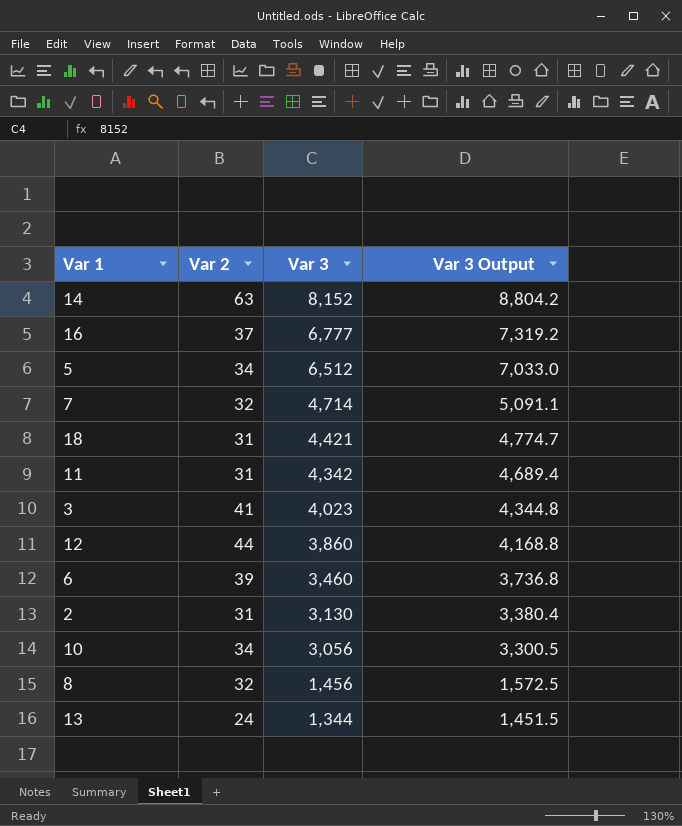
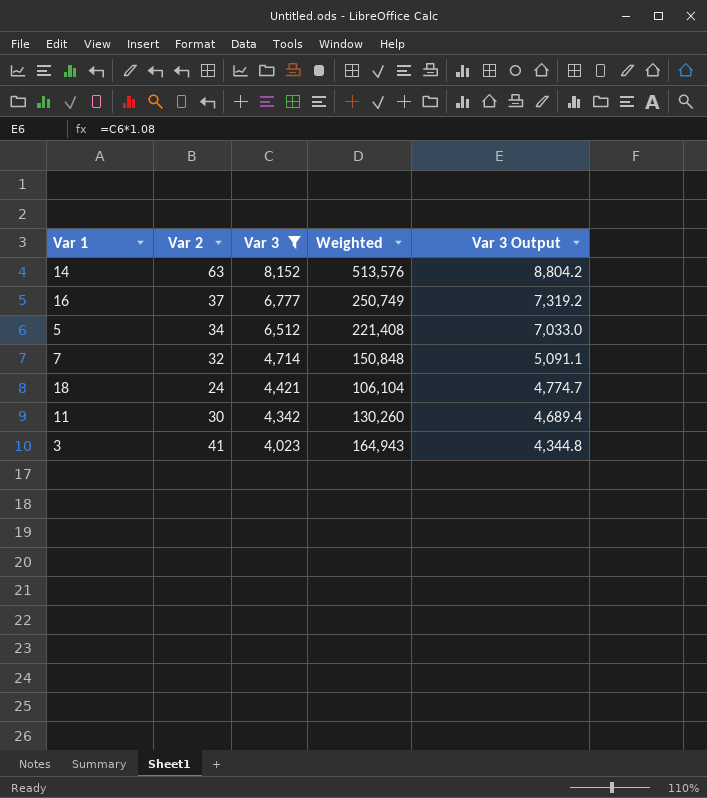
filter: none -> Var 3 >= 4,023
column Weighted | formula: none -> [Var 2] * [Var 3]
18 | Var 2: 31 -> 24
11 | Var 2: 31 -> 30

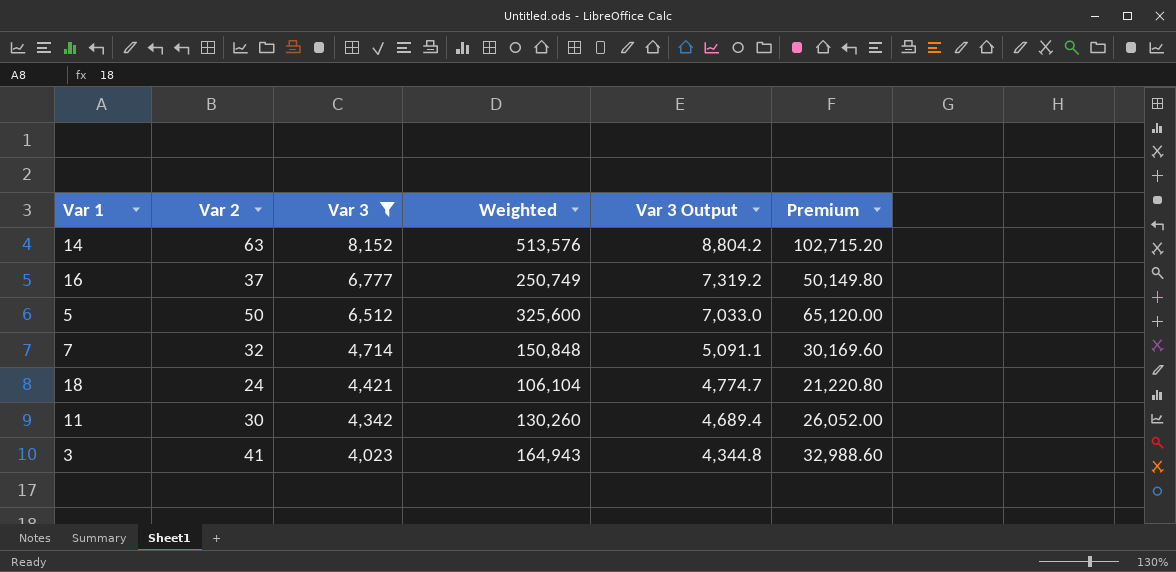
column Premium | formula: none -> [Weighted] * 0.2
5 | Var 2: 34 -> 50
5 | Weighted: 221,408 -> 325,600

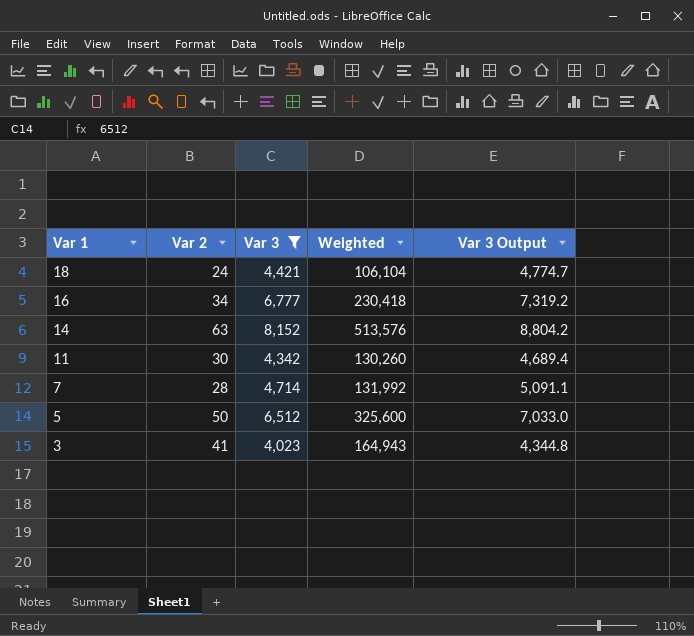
row order: Var 3 descending -> Var 1 descending
column Premium | formula: [Weighted] * 0.2 -> none
16 | Var 2: 37 -> 34
16 | Weighted: 250,749 -> 230,418
7 | Var 2: 32 -> 28
7 | Weighted: 150,848 -> 131,992

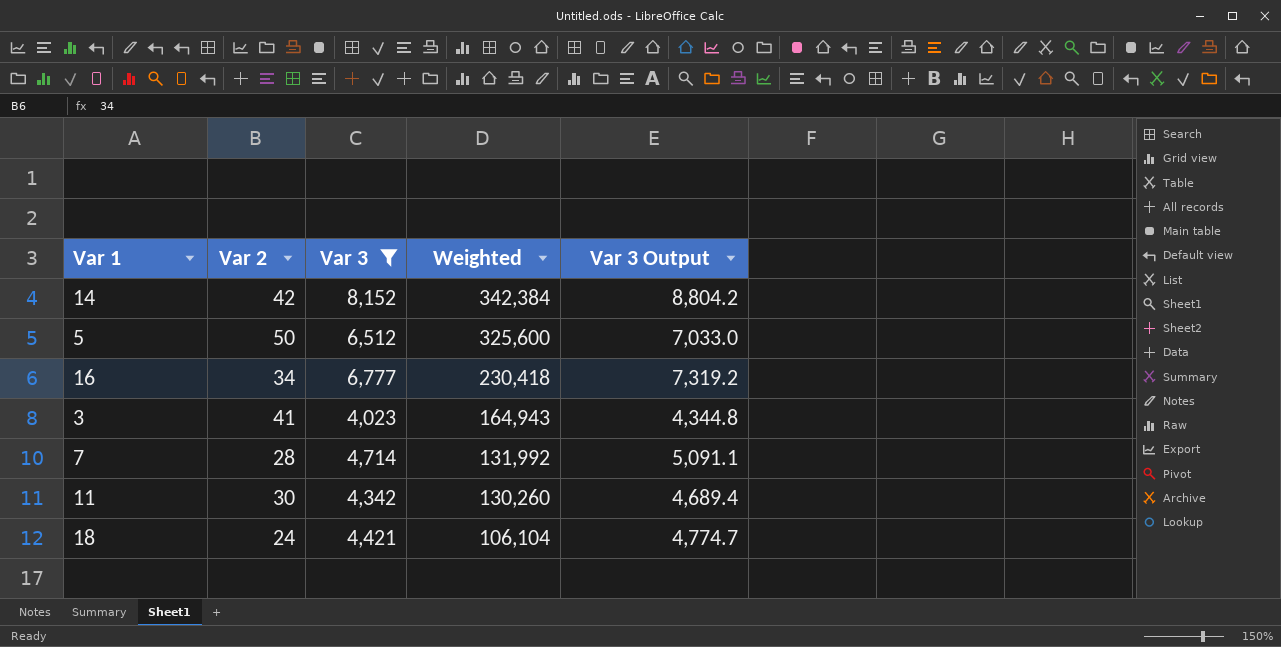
row order: Var 1 descending -> Weighted descending
14 | Var 2: 63 -> 42
14 | Weighted: 513,576 -> 342,384

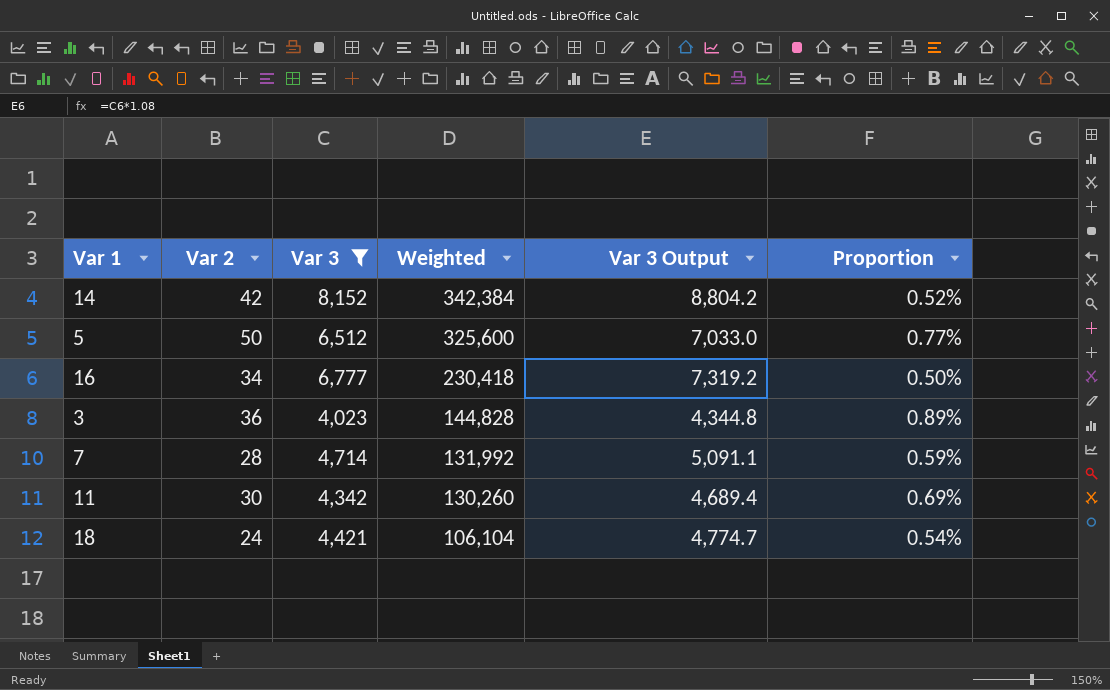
column Proportion | formula: none -> [Var 2] / [Var 3]
3 | Var 2: 41 -> 36
3 | Weighted: 164,943 -> 144,828

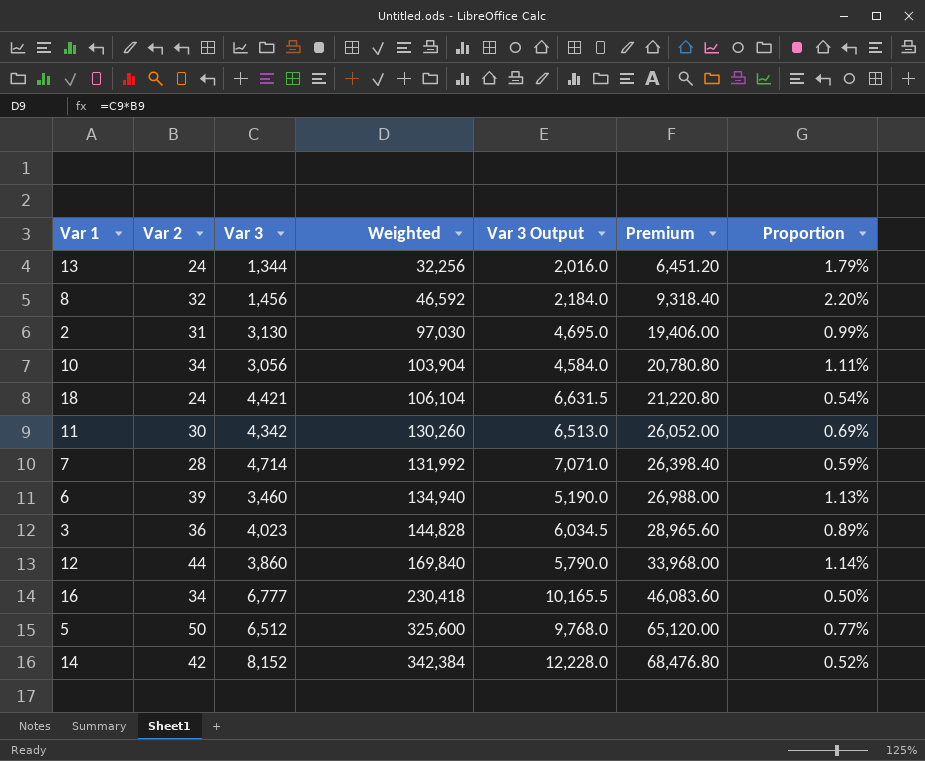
filter: Var 3 >= 4,023 -> none
row order: Weighted descending -> Weighted ascending
column Var 3 Output | formula: [Var 3] * 1.08 -> [Var 3] * 1.5
column Premium | formula: none -> [Weighted] * 0.2

